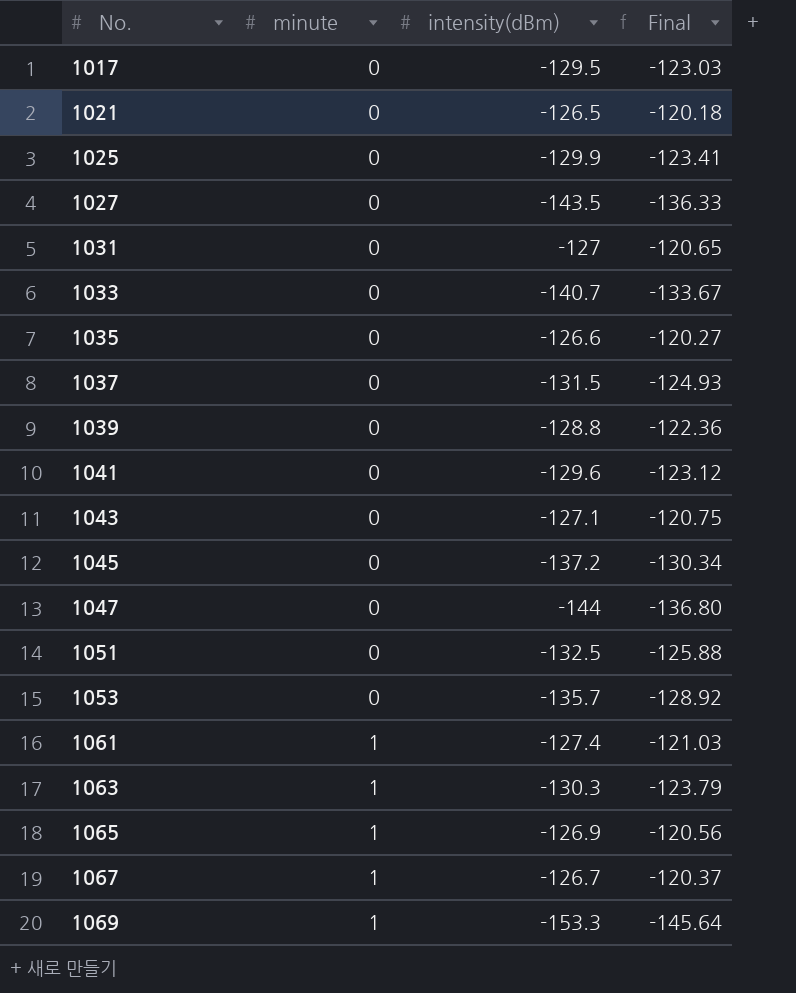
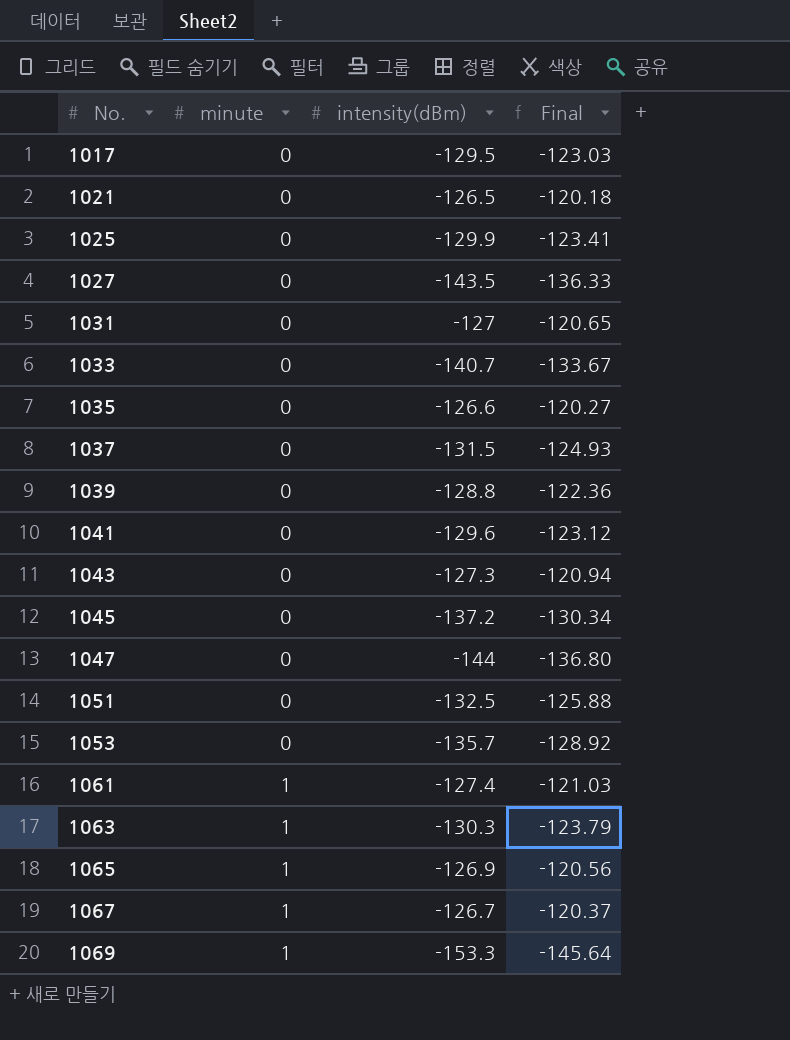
1043 | intensity(dBm): -127.1 -> -127.3
1043 | Final: -120.75 -> -120.94

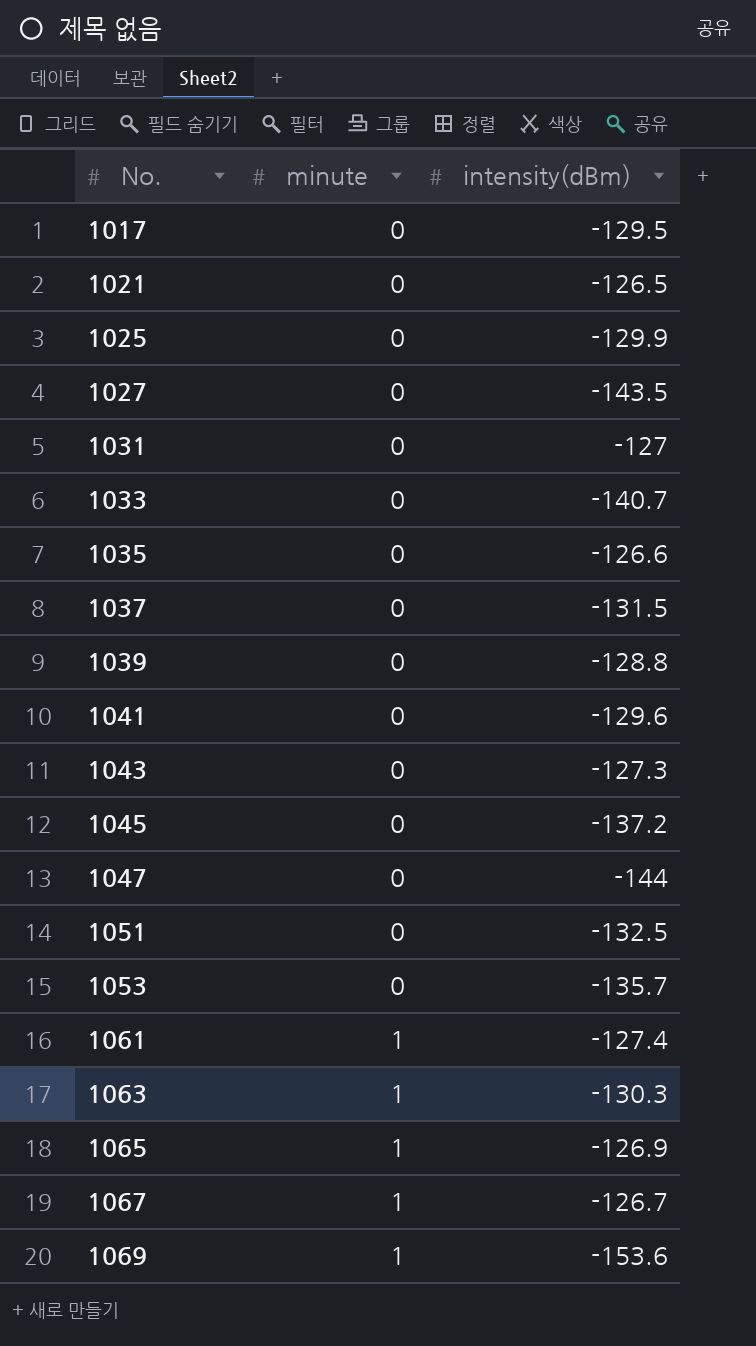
column Final | formula: [intensity(dBm)] * 0.95 -> none
1069 | intensity(dBm): -153.3 -> -153.6

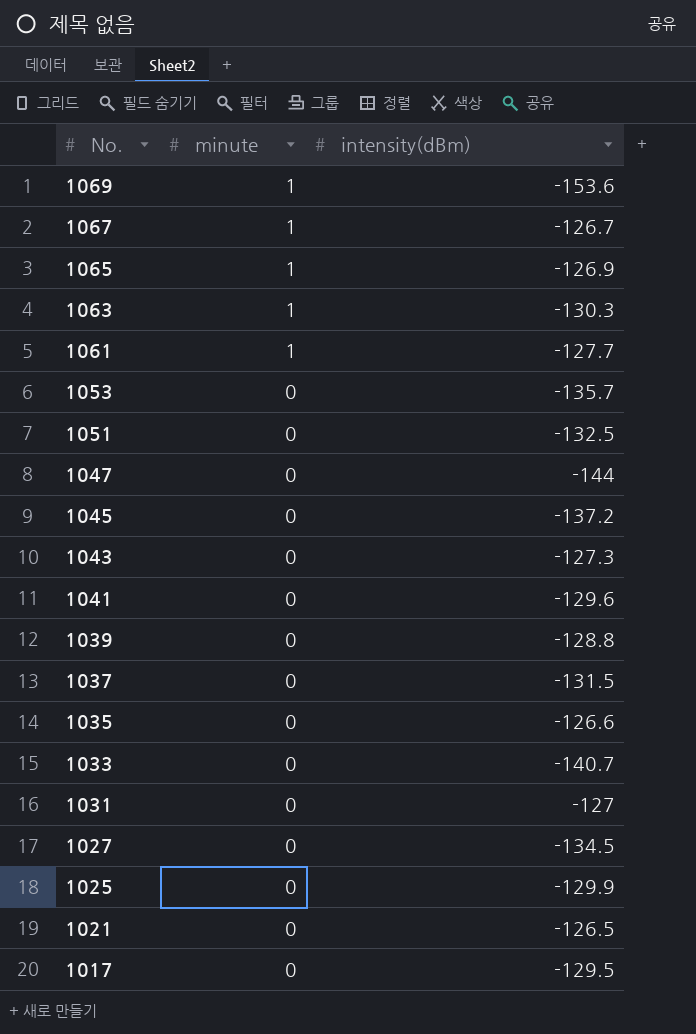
row order: No. ascending -> No. descending
1061 | intensity(dBm): -127.4 -> -127.7
1027 | intensity(dBm): -143.5 -> -134.5

